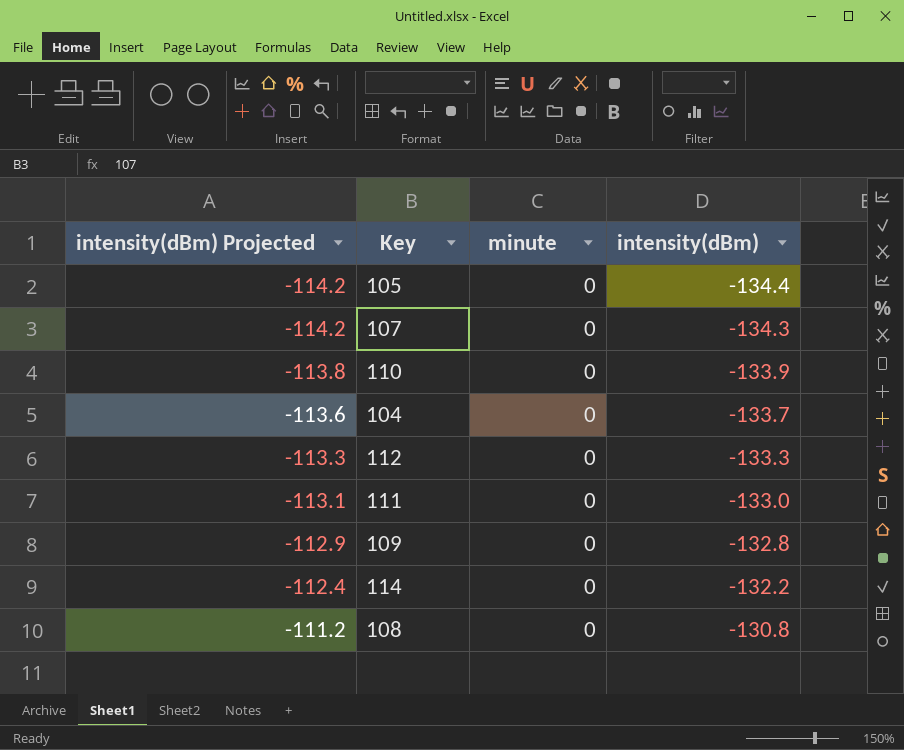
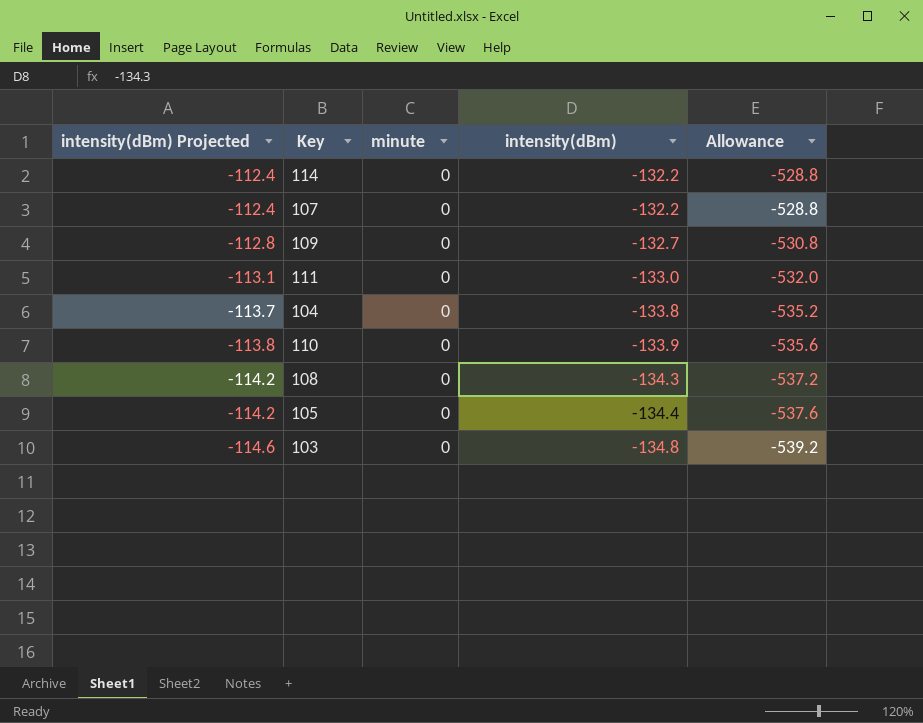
row order: intensity(dBm) Projected ascending -> intensity(dBm) Projected descending
column Allowance | formula: none -> [intensity(dBm)] * 4
row 112: -113.3 | 0 | -133.3 -> none
107 | intensity(dBm) Projected: -114.2 -> -112.4
107 | intensity(dBm): -134.3 -> -132.2
109 | intensity(dBm) Projected: -112.9 -> -112.8
109 | intensity(dBm): -132.8 -> -132.7
104 | intensity(dBm) Projected: -113.6 -> -113.7
104 | intensity(dBm): -133.7 -> -133.8
108 | intensity(dBm) Projected: -111.2 -> -114.2
108 | intensity(dBm): -130.8 -> -134.3
row 103: none -> -114.6 | 0 | -134.8 | -539.2

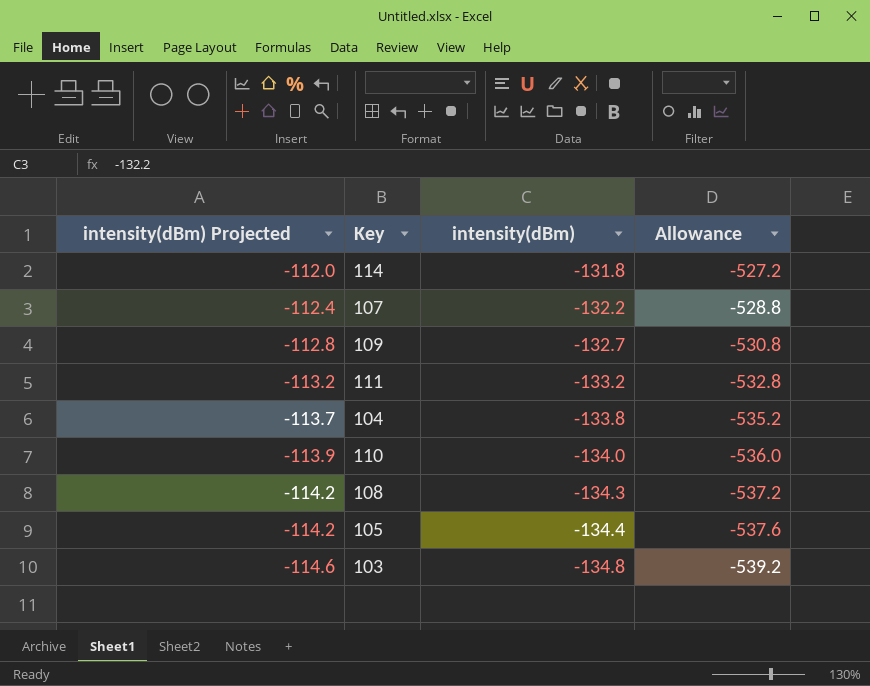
column minute | position: 3 -> none
114 | intensity(dBm) Projected: -112.4 -> -112.0
114 | intensity(dBm): -132.2 -> -131.8
114 | Allowance: -528.8 -> -527.2
111 | intensity(dBm) Projected: -113.1 -> -113.2
111 | intensity(dBm): -133.0 -> -133.2
111 | Allowance: -532.0 -> -532.8
110 | intensity(dBm) Projected: -113.8 -> -113.9
110 | intensity(dBm): -133.9 -> -134.0
110 | Allowance: -535.6 -> -536.0

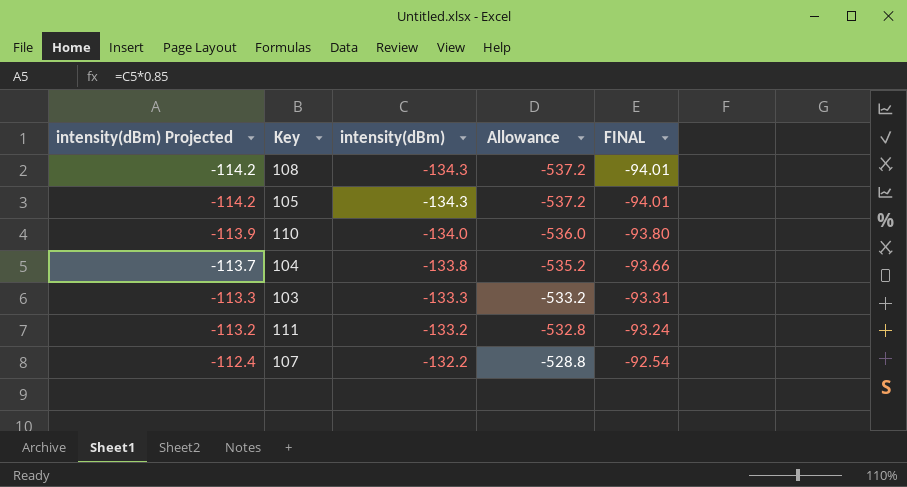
row order: intensity(dBm) Projected descending -> intensity(dBm) Projected ascending
column FINAL | formula: none -> [intensity(dBm)] * 0.7
row 114: -112.0 | -131.8 | -527.2 -> none
row 109: -112.8 | -132.7 | -530.8 -> none
105 | intensity(dBm): -134.4 -> -134.3
105 | Allowance: -537.6 -> -537.2
103 | intensity(dBm) Projected: -114.6 -> -113.3
103 | intensity(dBm): -134.8 -> -133.3
103 | Allowance: -539.2 -> -533.2

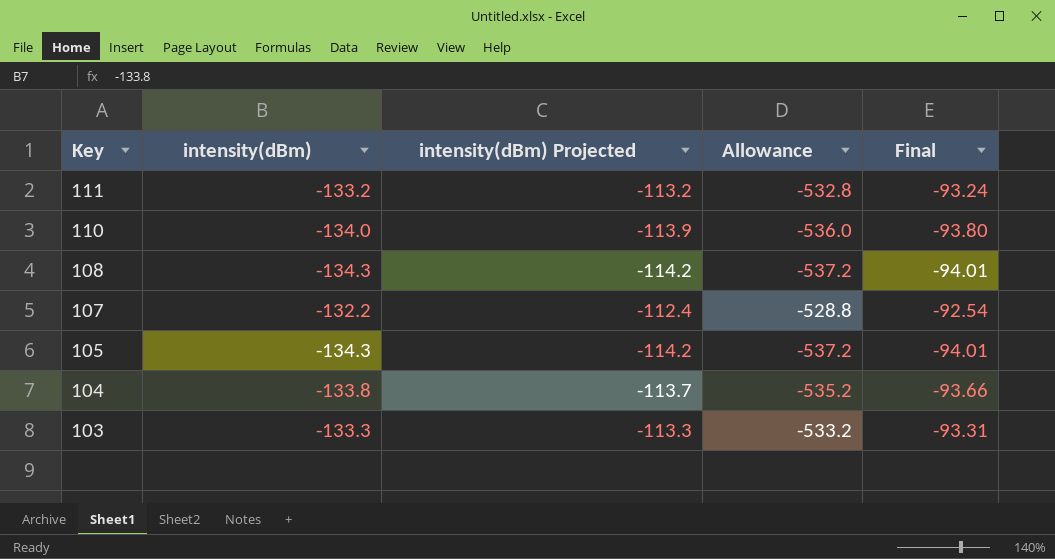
row order: intensity(dBm) Projected ascending -> Key descending
column intensity(dBm) Projected | position: 1 -> 3
column name: FINAL -> Final

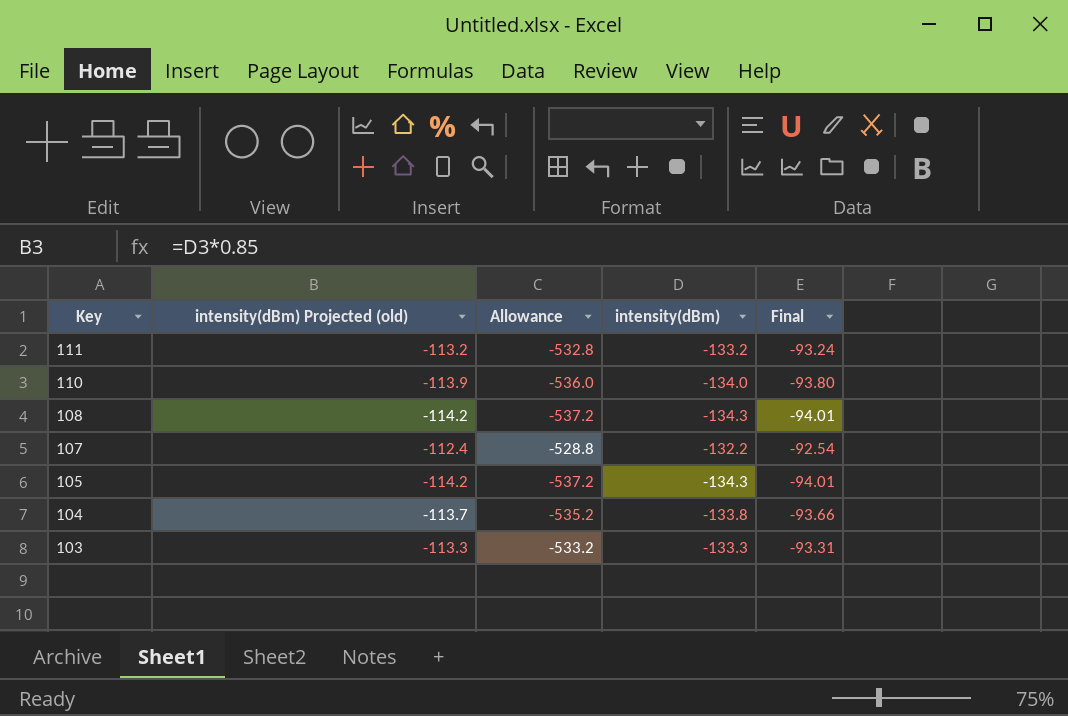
column name: intensity(dBm) Projected -> intensity(dBm) Projected (old)
column intensity(dBm) | position: 2 -> 4

